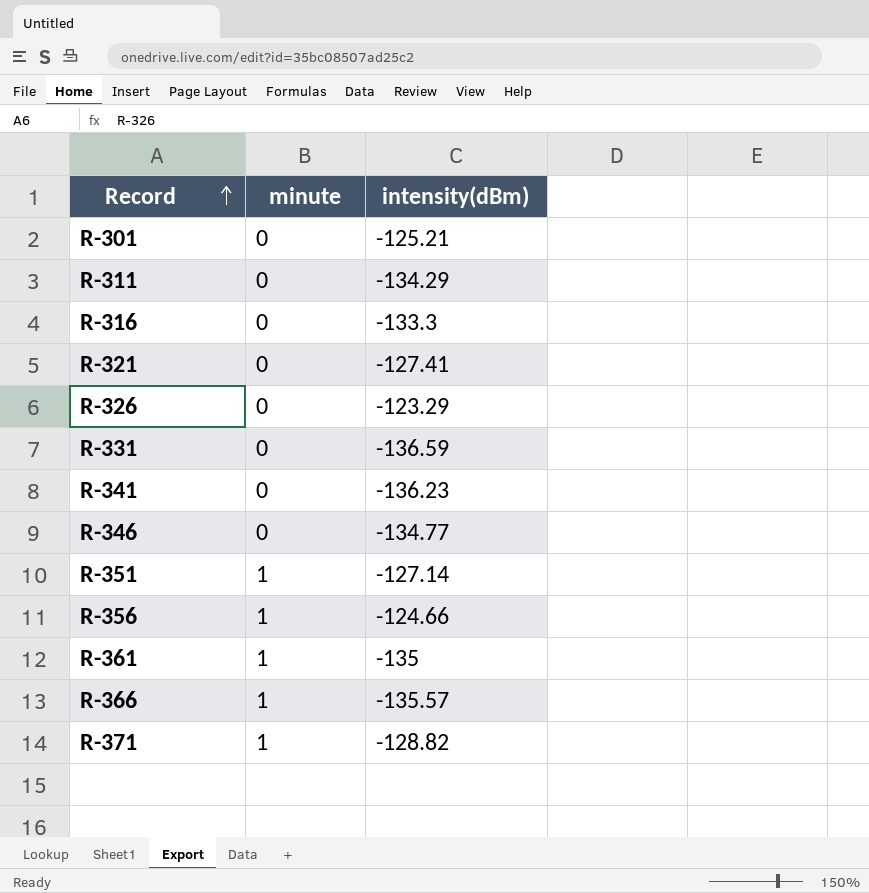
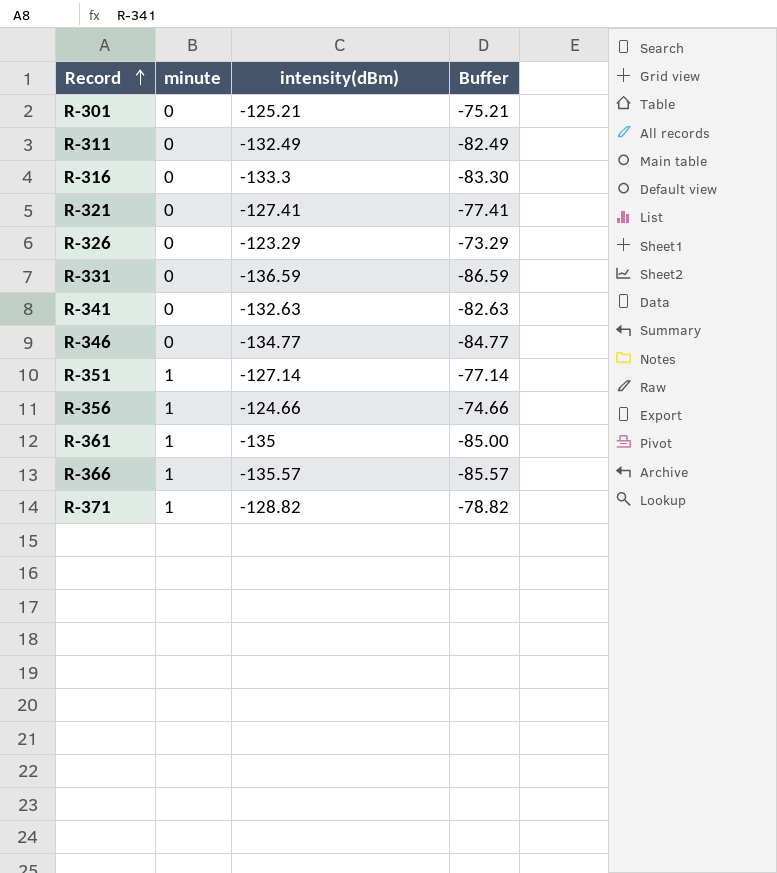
column Buffer | formula: none -> [intensity(dBm)] + 50
R-311 | intensity(dBm): -134.29 -> -132.49
R-341 | intensity(dBm): -136.23 -> -132.63

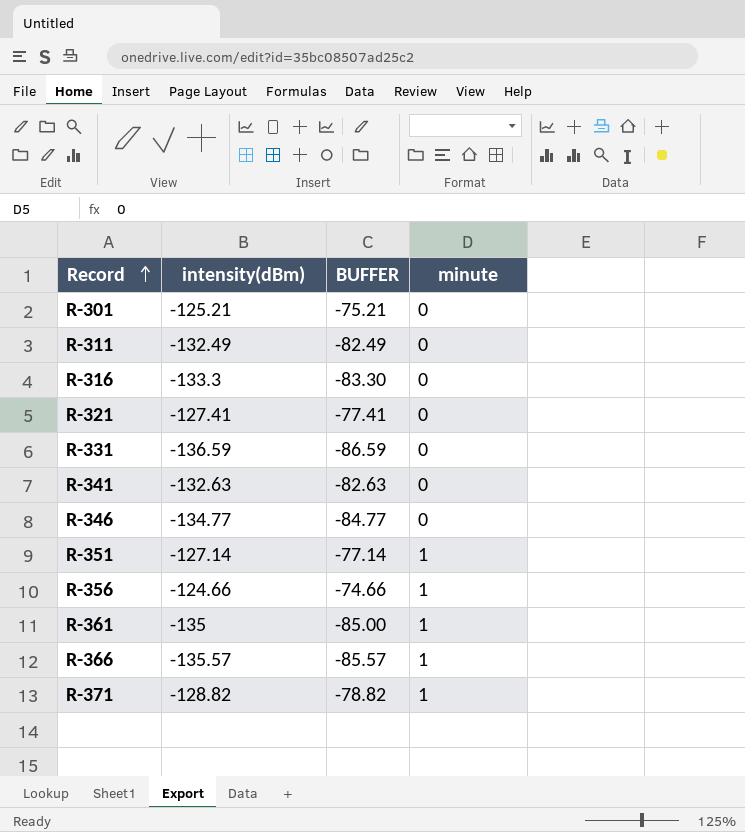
column name: Buffer -> BUFFER
column minute | position: 2 -> 4
row R-326: 0 | -123.29 | -73.29 -> none

